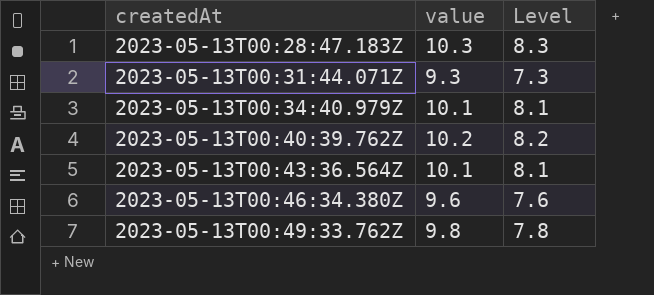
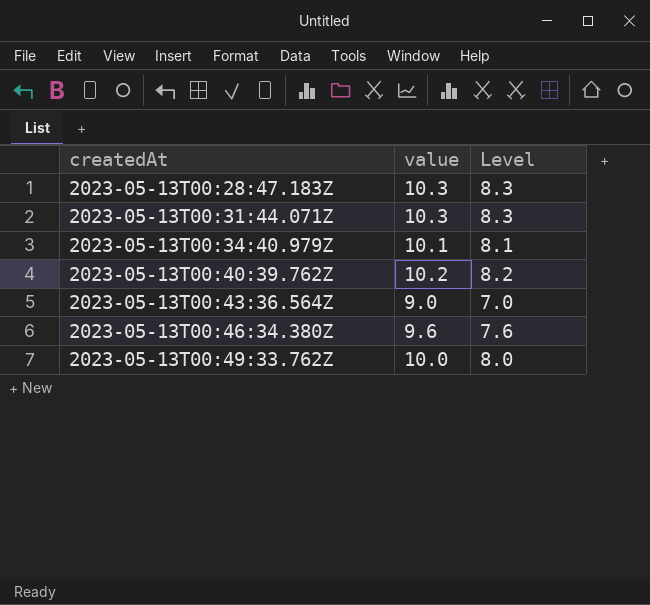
2023-05-13T00:31:44.071Z | value: 9.3 -> 10.3
2023-05-13T00:31:44.071Z | Level: 7.3 -> 8.3
2023-05-13T00:43:36.564Z | value: 10.1 -> 9.0
2023-05-13T00:43:36.564Z | Level: 8.1 -> 7.0
2023-05-13T00:49:33.762Z | value: 9.8 -> 10.0
2023-05-13T00:49:33.762Z | Level: 7.8 -> 8.0

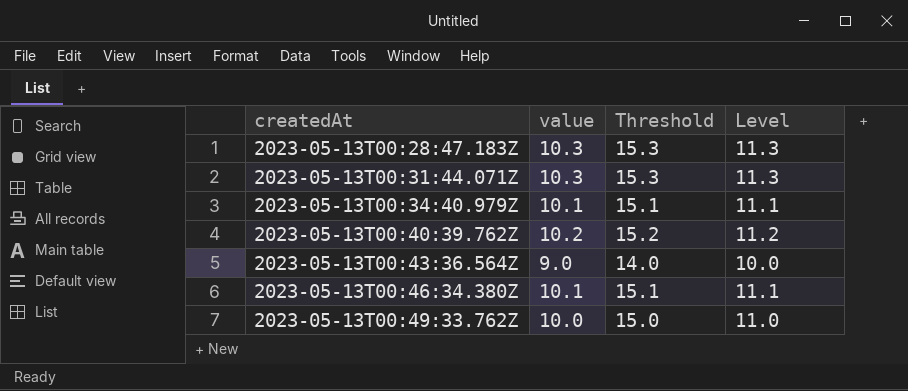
column Threshold | formula: none -> [value] + 5
column Level | formula: [value] - 2 -> [value] + 1
2023-05-13T00:46:34.380Z | value: 9.6 -> 10.1

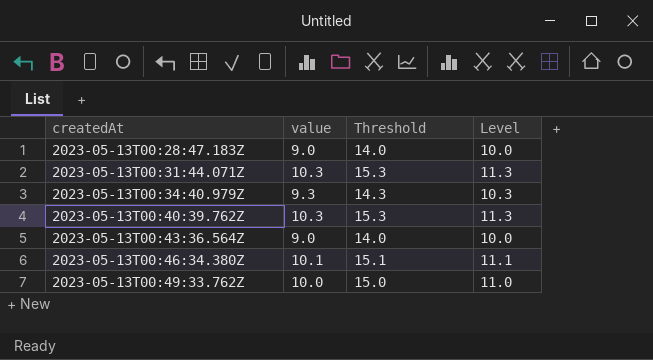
2023-05-13T00:28:47.183Z | value: 10.3 -> 9.0
2023-05-13T00:28:47.183Z | Threshold: 15.3 -> 14.0
2023-05-13T00:28:47.183Z | Level: 11.3 -> 10.0
2023-05-13T00:34:40.979Z | value: 10.1 -> 9.3
2023-05-13T00:34:40.979Z | Threshold: 15.1 -> 14.3
2023-05-13T00:34:40.979Z | Level: 11.1 -> 10.3
2023-05-13T00:40:39.762Z | value: 10.2 -> 10.3
2023-05-13T00:40:39.762Z | Threshold: 15.2 -> 15.3
2023-05-13T00:40:39.762Z | Level: 11.2 -> 11.3

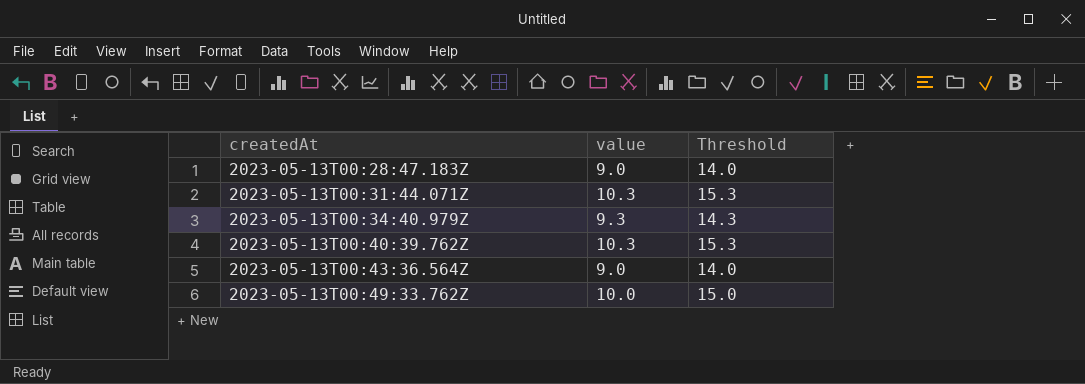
column Level | formula: [value] + 1 -> none
row 2023-05-13T00:46:34.380Z: 10.1 | 15.1 | 11.1 -> none

